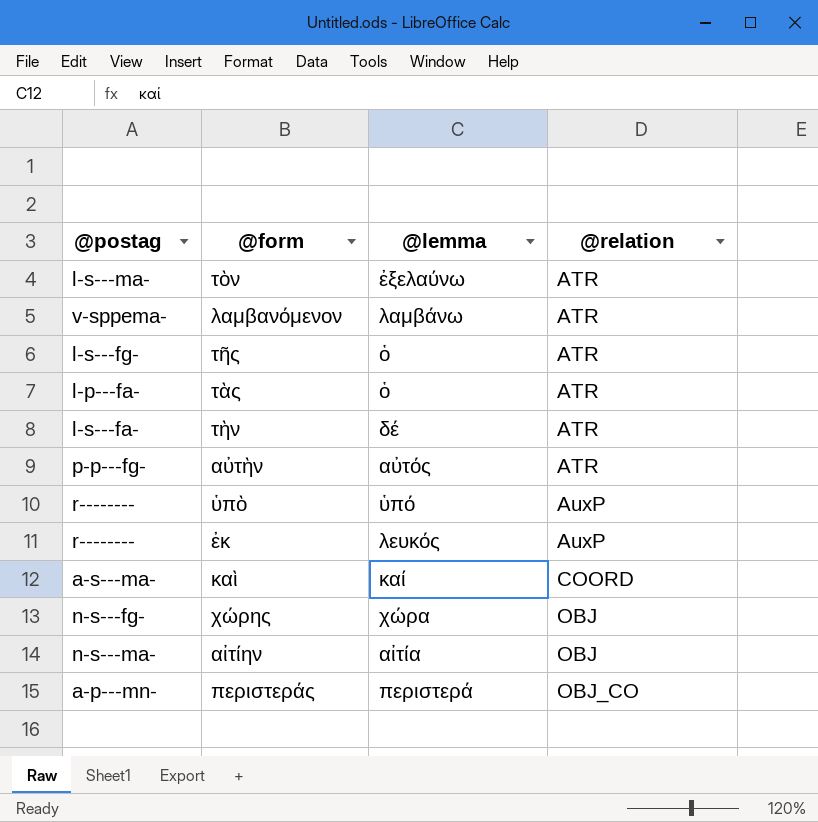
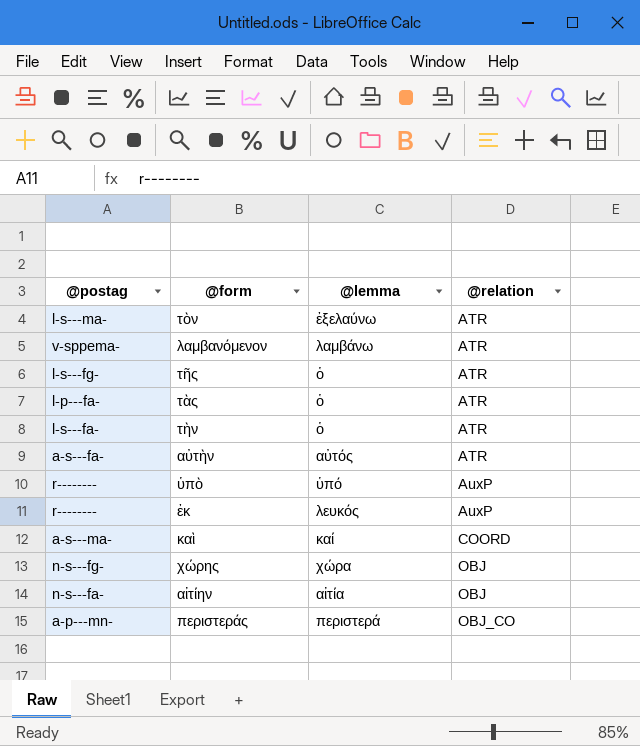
τὴν | @lemma: δέ -> ὁ
αὐτὴν | @postag: p-p---fg- -> a-s---fa-
αἰτίην | @postag: n-s---ma- -> n-s---fa-

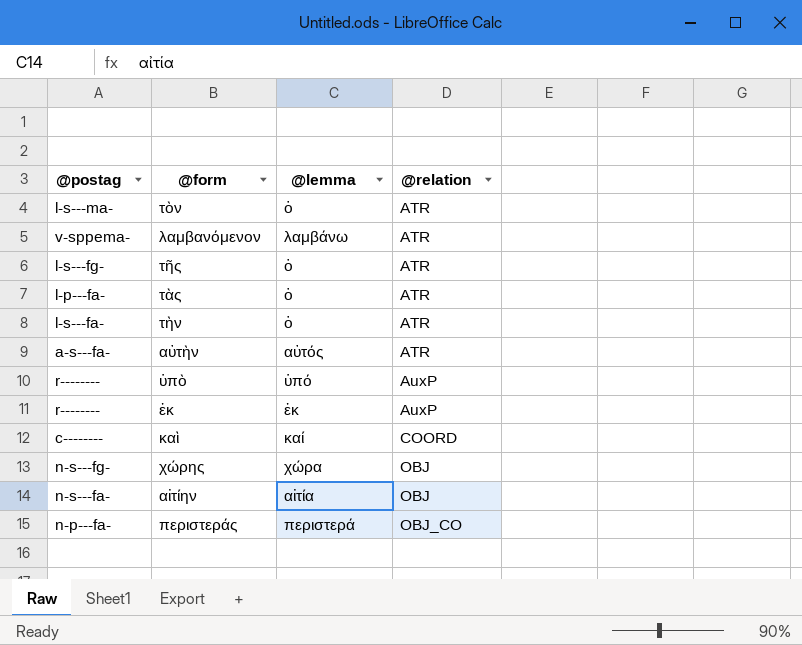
τὸν | @lemma: ἐξελαύνω -> ὁ
ἐκ | @lemma: λευκός -> ἐκ
καὶ | @postag: a-s---ma- -> c--------
περιστεράς | @postag: a-p---mn- -> n-p---fa-

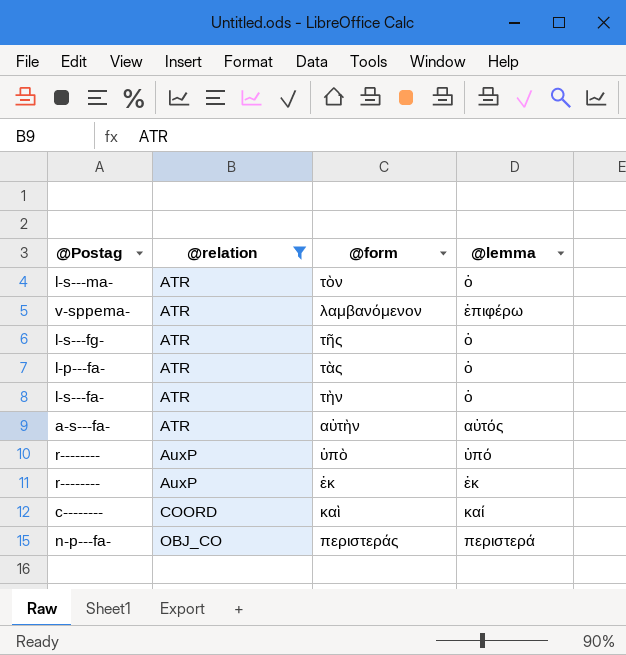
filter: none -> @relation != OBJ
column name: @postag -> @Postag
column @relation | position: 4 -> 2
λαμβανόμενον | @lemma: λαμβάνω -> ἐπιφέρω

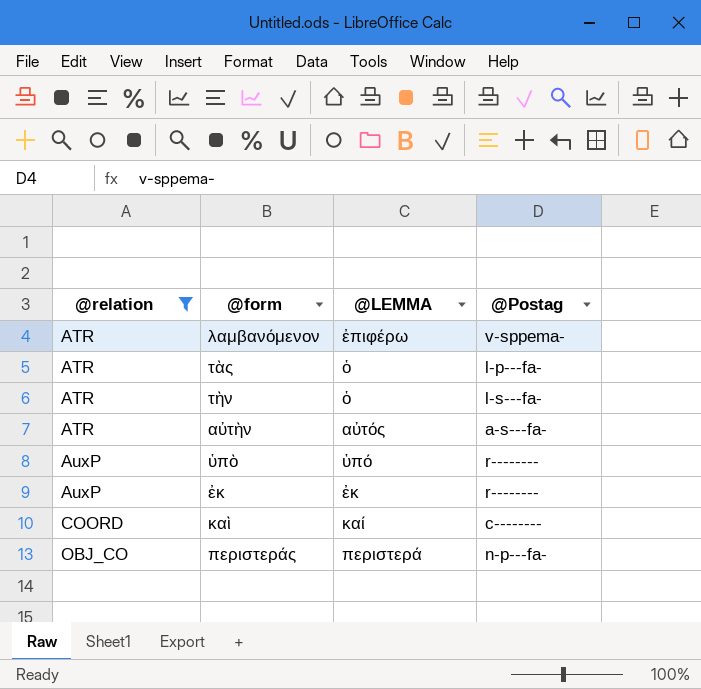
column name: @lemma -> @LEMMA
column @Postag | position: 1 -> 4
row τὸν: l-s---ma- | ATR | ὁ -> none
row τῆς: l-s---fg- | ATR | ὁ -> none

